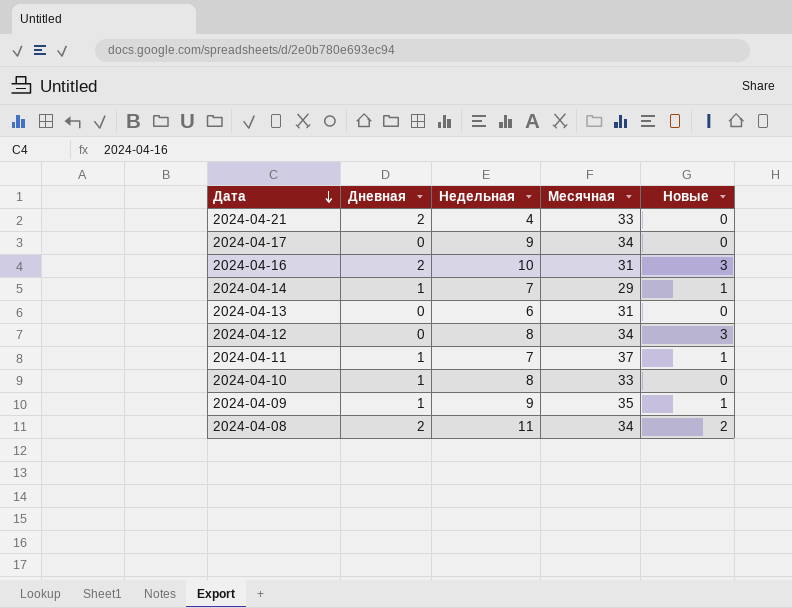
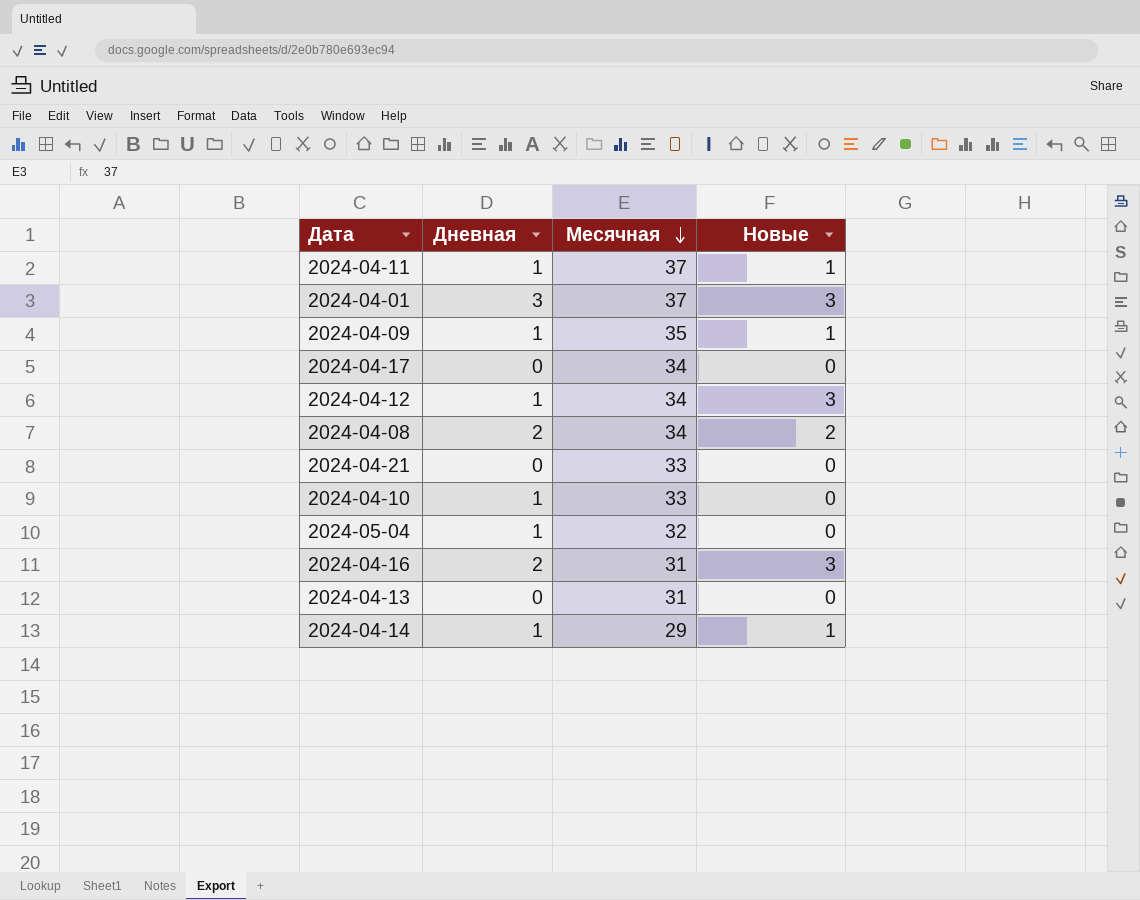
row order: Дата descending -> Месячная descending
column Недельная | position: 3 -> none
row 2024-04-01: none -> 3 | 37 | 3
2024-04-12 | Дневная: 0 -> 1
2024-04-21 | Дневная: 2 -> 0
row 2024-05-04: none -> 1 | 32 | 0

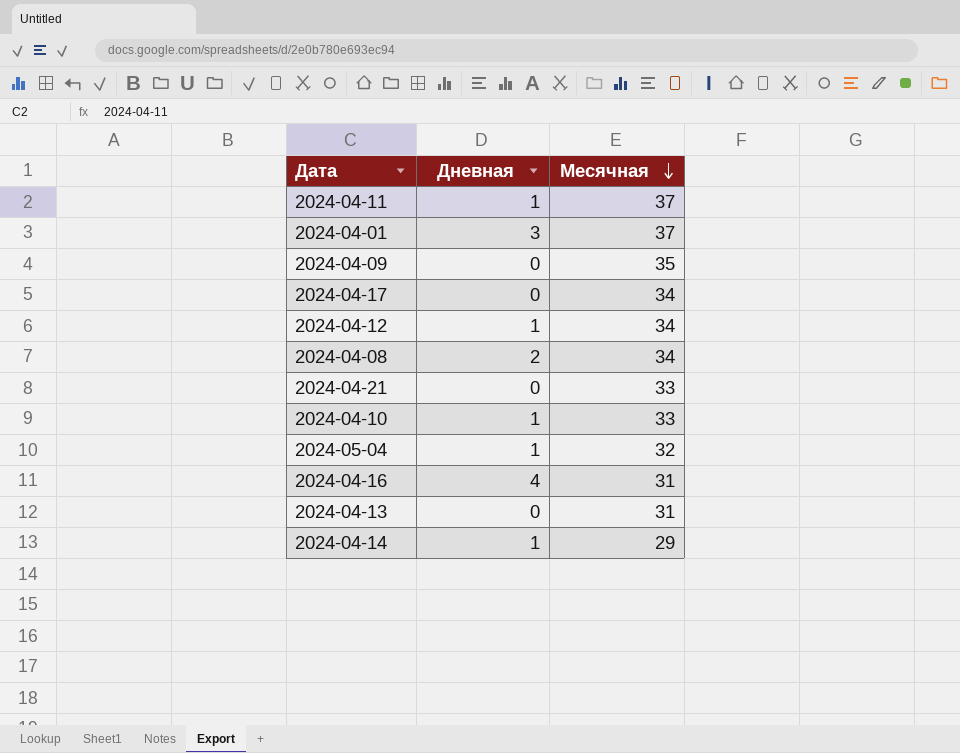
column Новые | position: 4 -> none
2024-04-09 | Дневная: 1 -> 0
2024-04-16 | Дневная: 2 -> 4

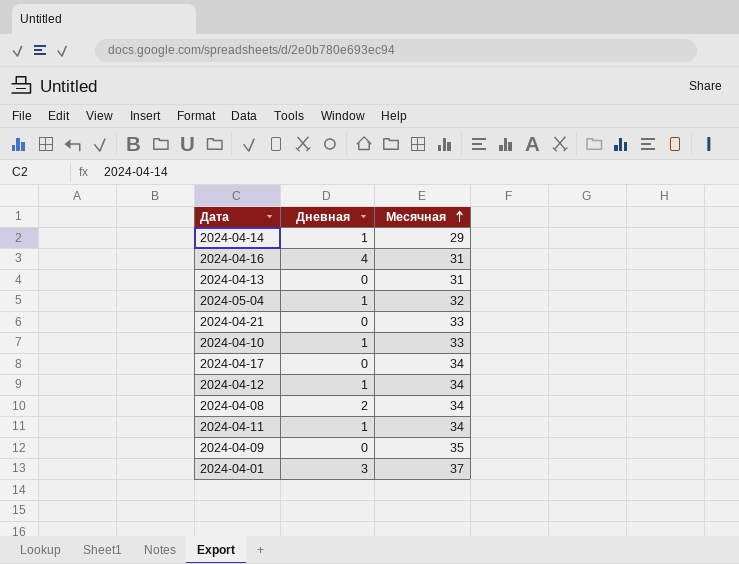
row order: Месячная descending -> Месячная ascending
2024-04-11 | Месячная: 37 -> 34

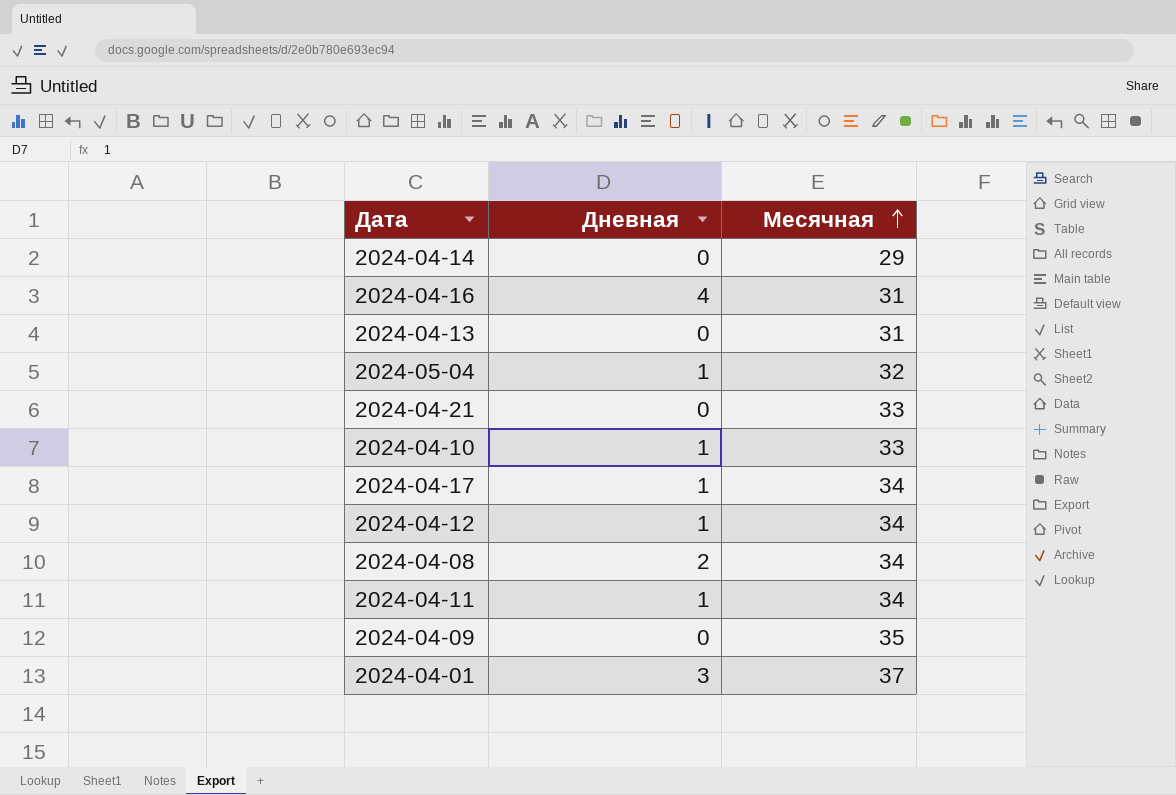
2024-04-14 | Дневная: 1 -> 0
2024-04-17 | Дневная: 0 -> 1

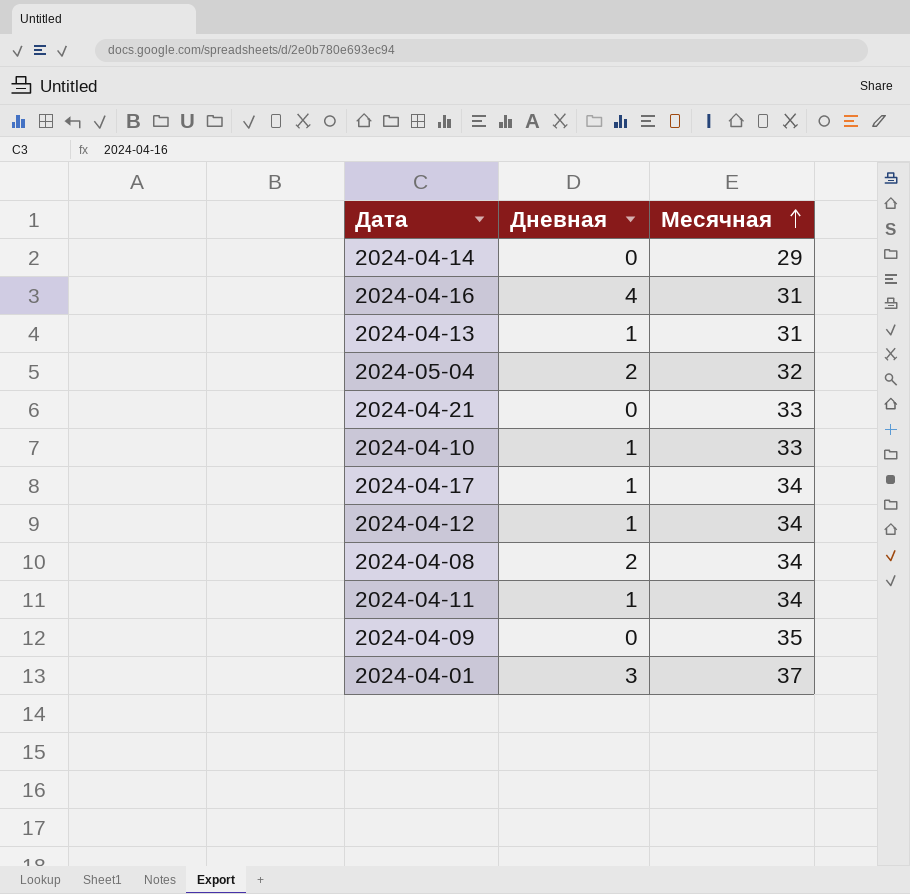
2024-04-13 | Дневная: 0 -> 1
2024-05-04 | Дневная: 1 -> 2

